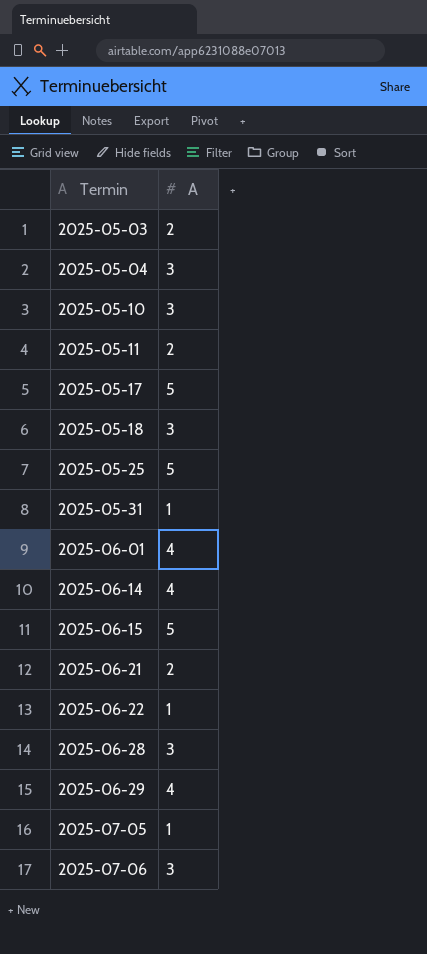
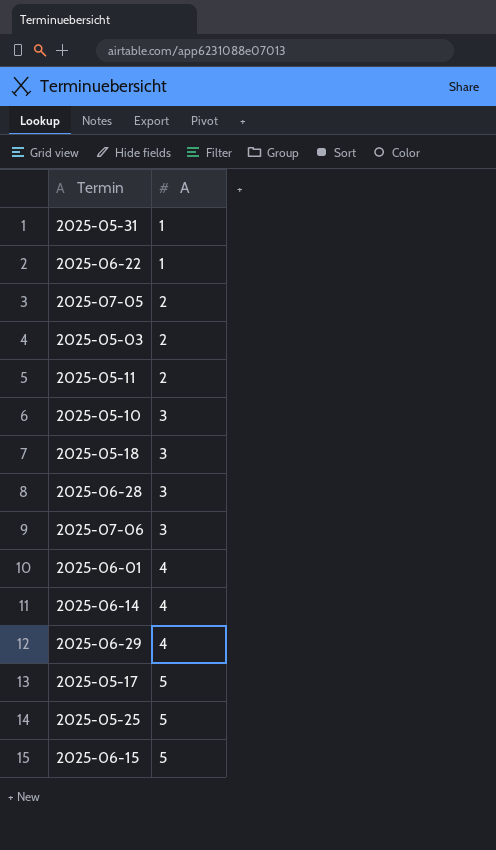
row order: Termin ascending -> A ascending
row 2025-05-04: 3 -> none
row 2025-06-21: 2 -> none
2025-07-05 | A: 1 -> 2

